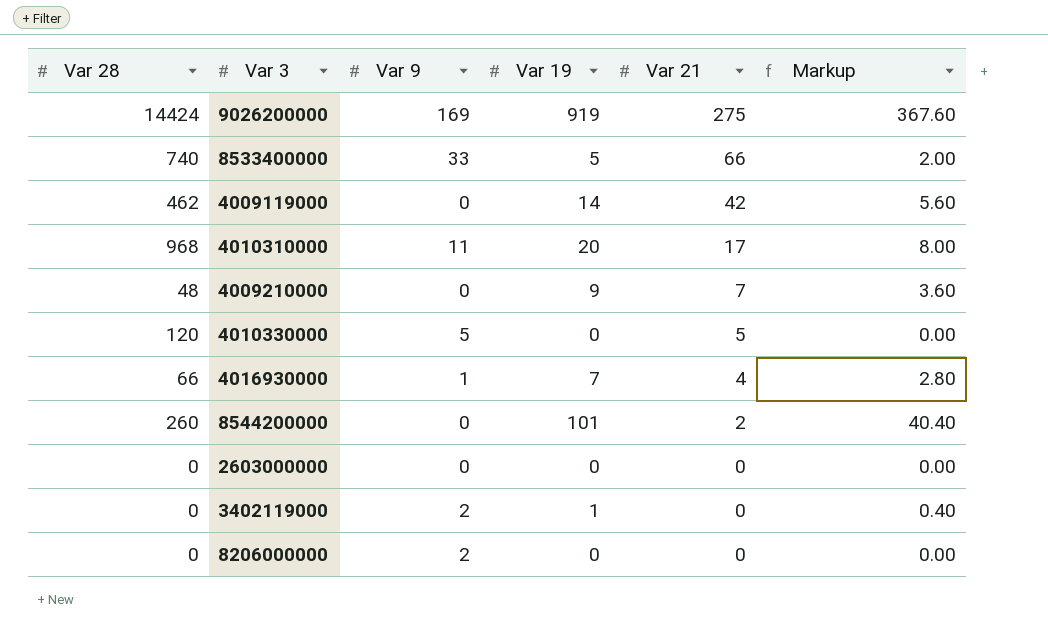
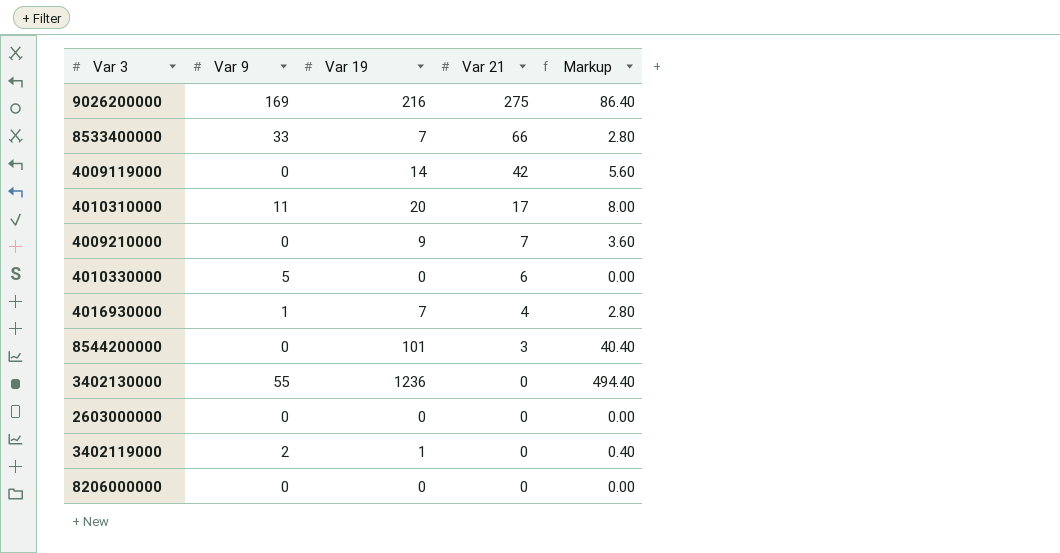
column Var 28 | position: 1 -> none
9026200000 | Var 19: 919 -> 216
9026200000 | Markup: 367.60 -> 86.40
8533400000 | Var 19: 5 -> 7
8533400000 | Markup: 2.00 -> 2.80
4010330000 | Var 21: 5 -> 6
8544200000 | Var 21: 2 -> 3
row 3402130000: none -> 55 | 1236 | 0 | 494.40
8206000000 | Var 9: 2 -> 0

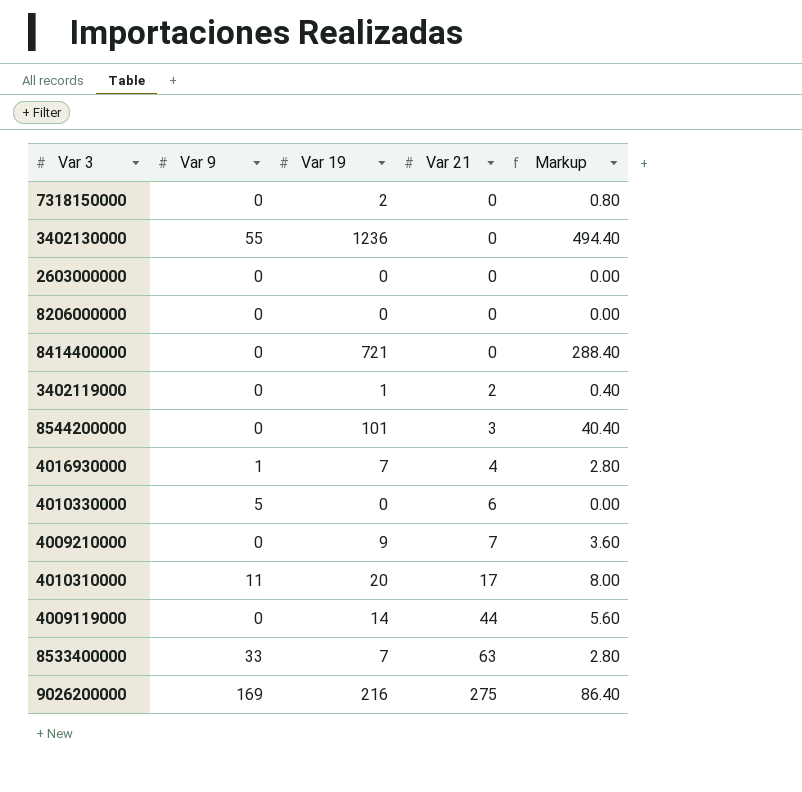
row order: Var 21 descending -> Var 21 ascending
row 7318150000: none -> 0 | 2 | 0 | 0.80
row 8414400000: none -> 0 | 721 | 0 | 288.40
3402119000 | Var 9: 2 -> 0
3402119000 | Var 21: 0 -> 2
4009119000 | Var 21: 42 -> 44
8533400000 | Var 21: 66 -> 63

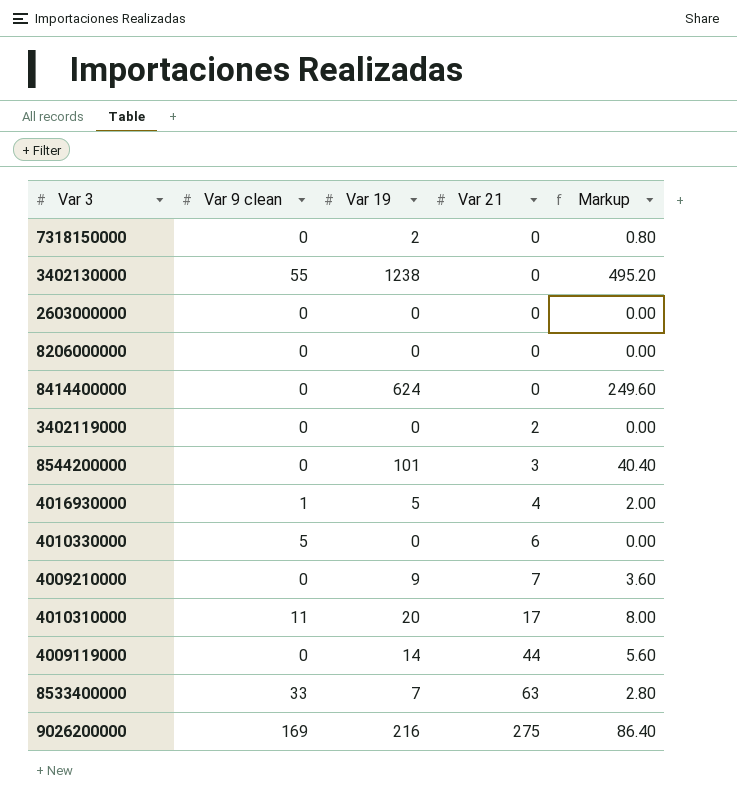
column name: Var 9 -> Var 9 clean
3402130000 | Var 19: 1236 -> 1238
3402130000 | Markup: 494.40 -> 495.20
8414400000 | Var 19: 721 -> 624
8414400000 | Markup: 288.40 -> 249.60
3402119000 | Var 19: 1 -> 0
3402119000 | Markup: 0.40 -> 0.00
4016930000 | Var 19: 7 -> 5
4016930000 | Markup: 2.80 -> 2.00

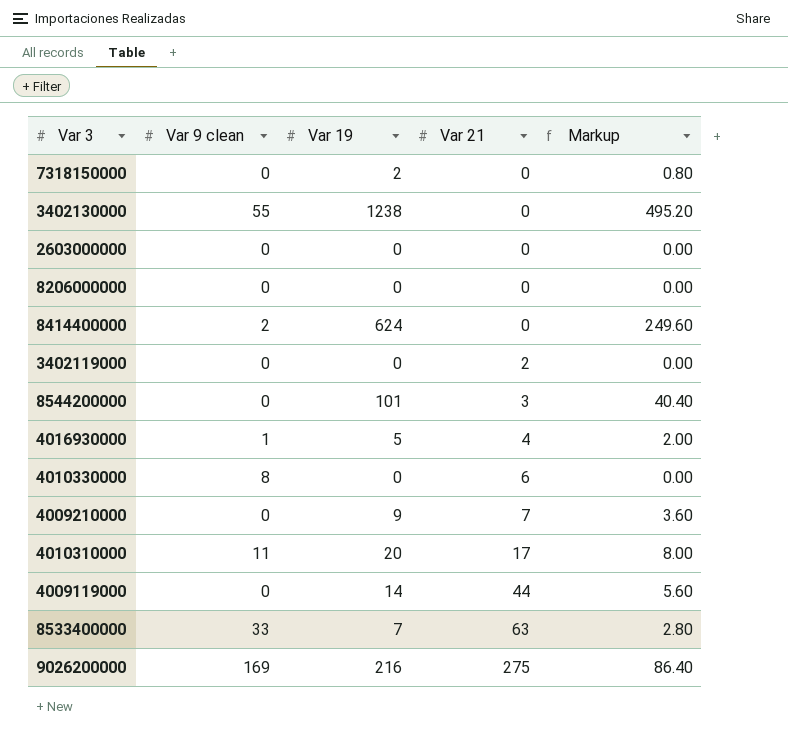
8414400000 | Var 9 clean: 0 -> 2
4010330000 | Var 9 clean: 5 -> 8

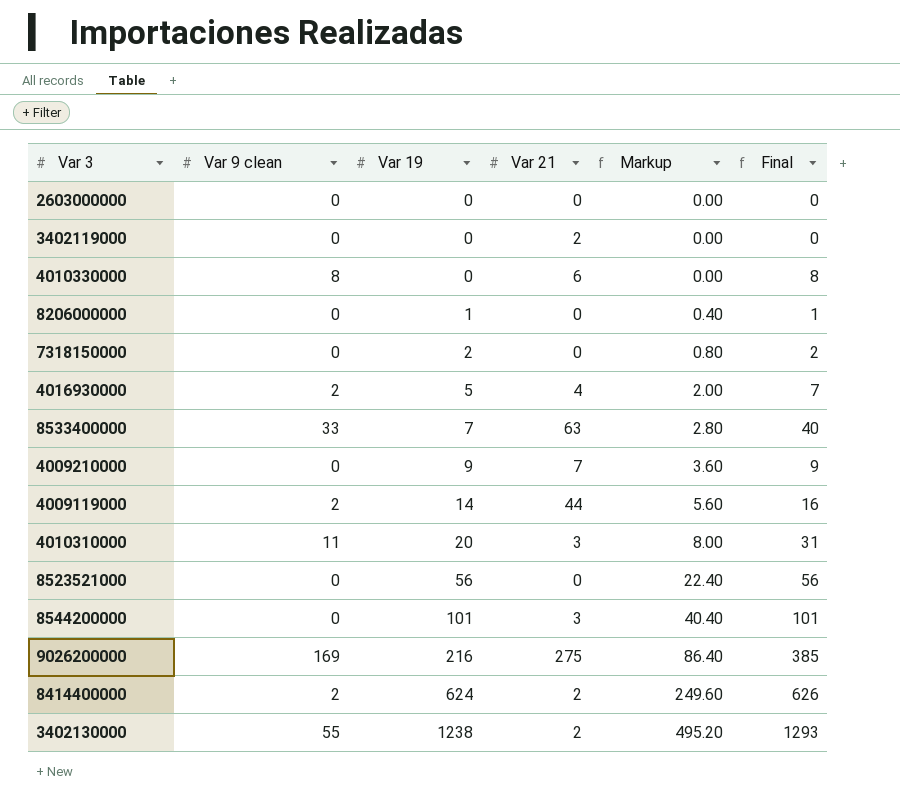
row order: Var 21 ascending -> Var 19 ascending
column Final | formula: none -> [Var 9 clean] + [Var 19]
8206000000 | Var 19: 0 -> 1
8206000000 | Markup: 0.00 -> 0.40
4016930000 | Var 9 clean: 1 -> 2
4009119000 | Var 9 clean: 0 -> 2
4010310000 | Var 21: 17 -> 3
row 8523521000: none -> 0 | 56 | 0 | 22.40 | 56
8414400000 | Var 21: 0 -> 2
3402130000 | Var 21: 0 -> 2

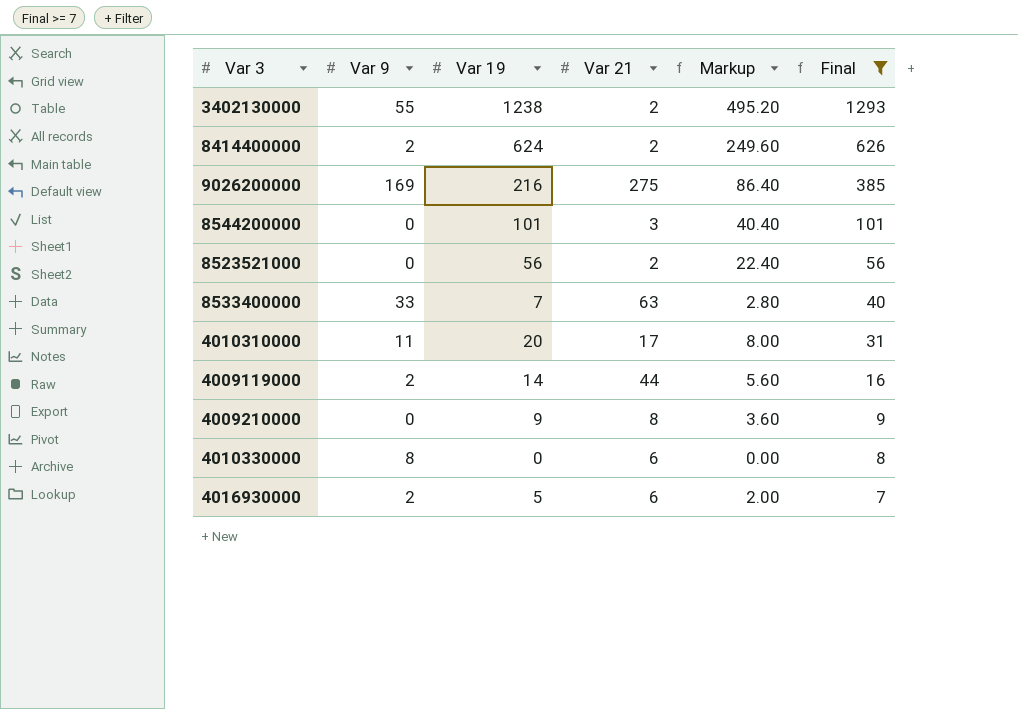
filter: none -> Final >= 7
row order: Var 19 ascending -> Final descending
column name: Var 9 clean -> Var 9
8523521000 | Var 21: 0 -> 2
4010310000 | Var 21: 3 -> 17
4009210000 | Var 21: 7 -> 8
4016930000 | Var 21: 4 -> 6

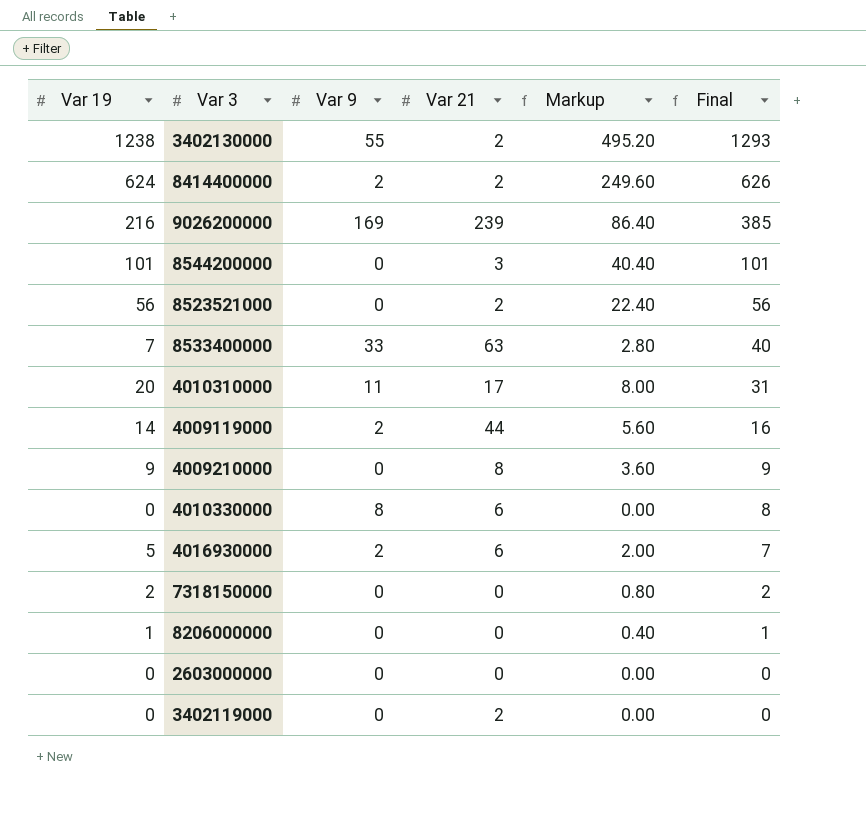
filter: Final >= 7 -> none
column Var 19 | position: 3 -> 1
9026200000 | Var 21: 275 -> 239

